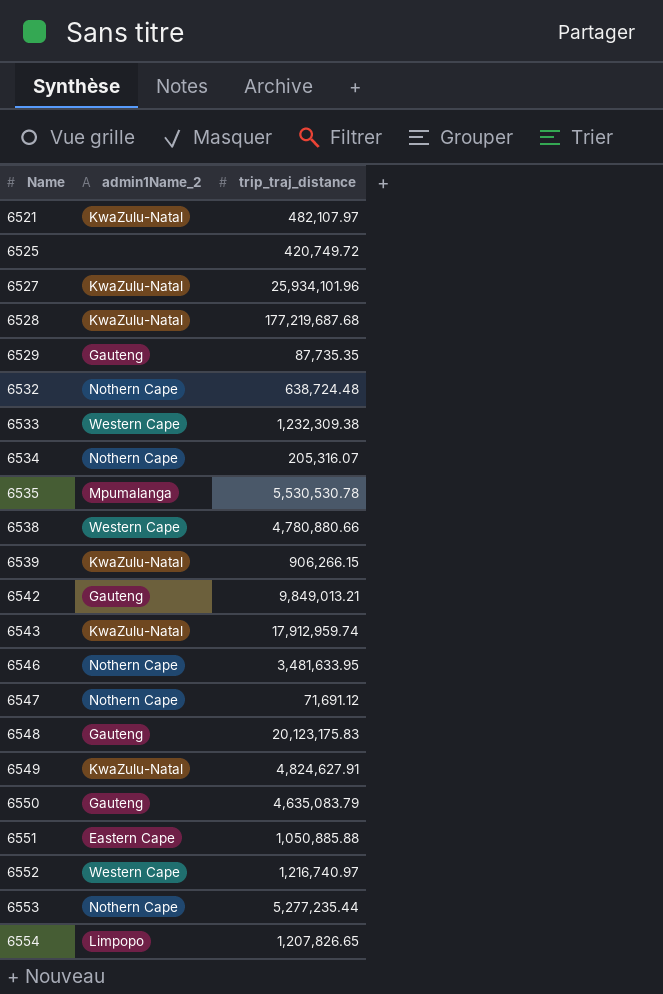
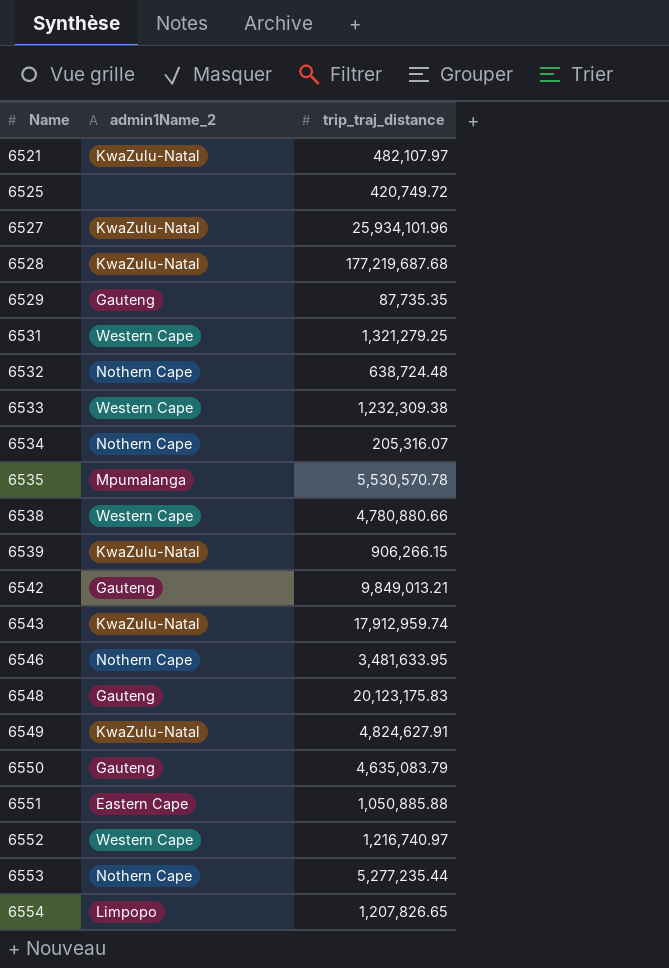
row 6547: Nothern Cape | 71,691.12 -> none
row 6531: none -> Western Cape | 1,321,279.25
6535 | trip_traj_distance: 5,530,530.78 -> 5,530,570.78

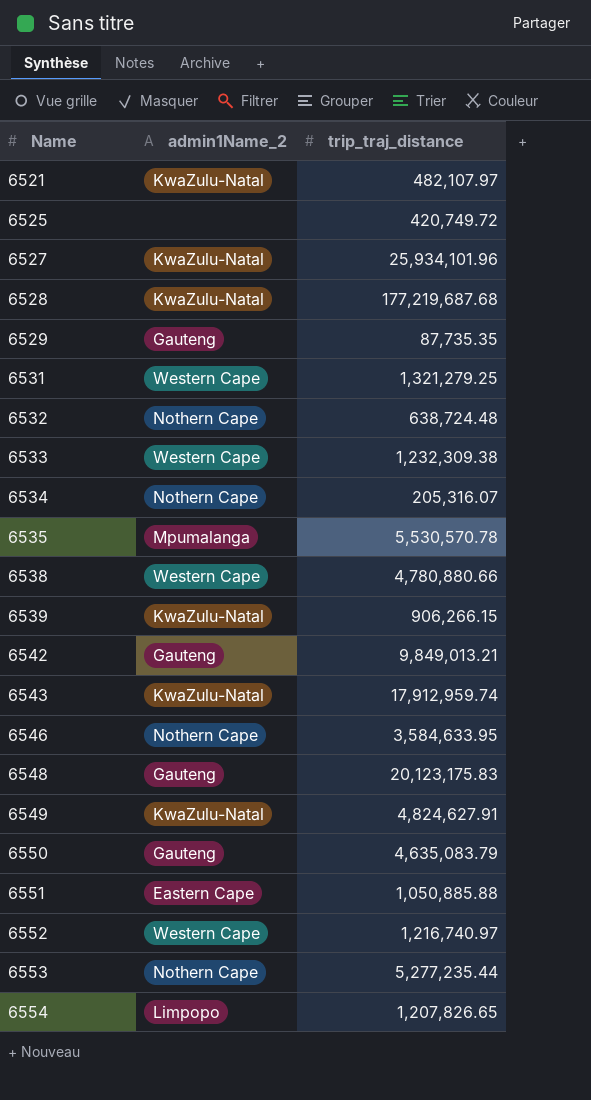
6546 | trip_traj_distance: 3,481,633.95 -> 3,584,633.95

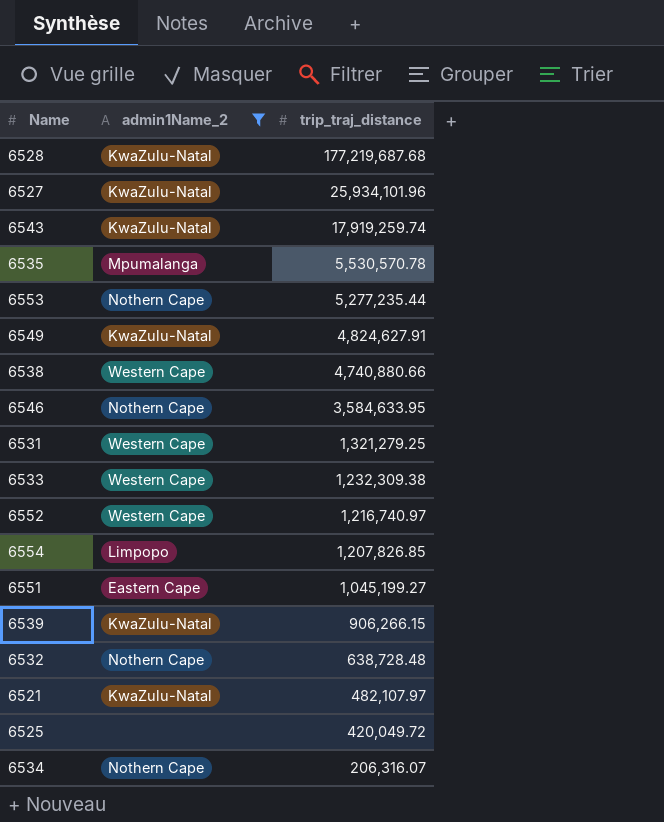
filter: none -> admin1Name_2 != Gauteng
row order: Name ascending -> trip_traj_distance descending
6543 | trip_traj_distance: 17,912,959.74 -> 17,919,259.74
6538 | trip_traj_distance: 4,780,880.66 -> 4,740,880.66
6554 | trip_traj_distance: 1,207,826.65 -> 1,207,826.85
6551 | trip_traj_distance: 1,050,885.88 -> 1,045,199.27
6532 | trip_traj_distance: 638,724.48 -> 638,728.48
6525 | trip_traj_distance: 420,749.72 -> 420,049.72
6534 | trip_traj_distance: 205,316.07 -> 206,316.07

